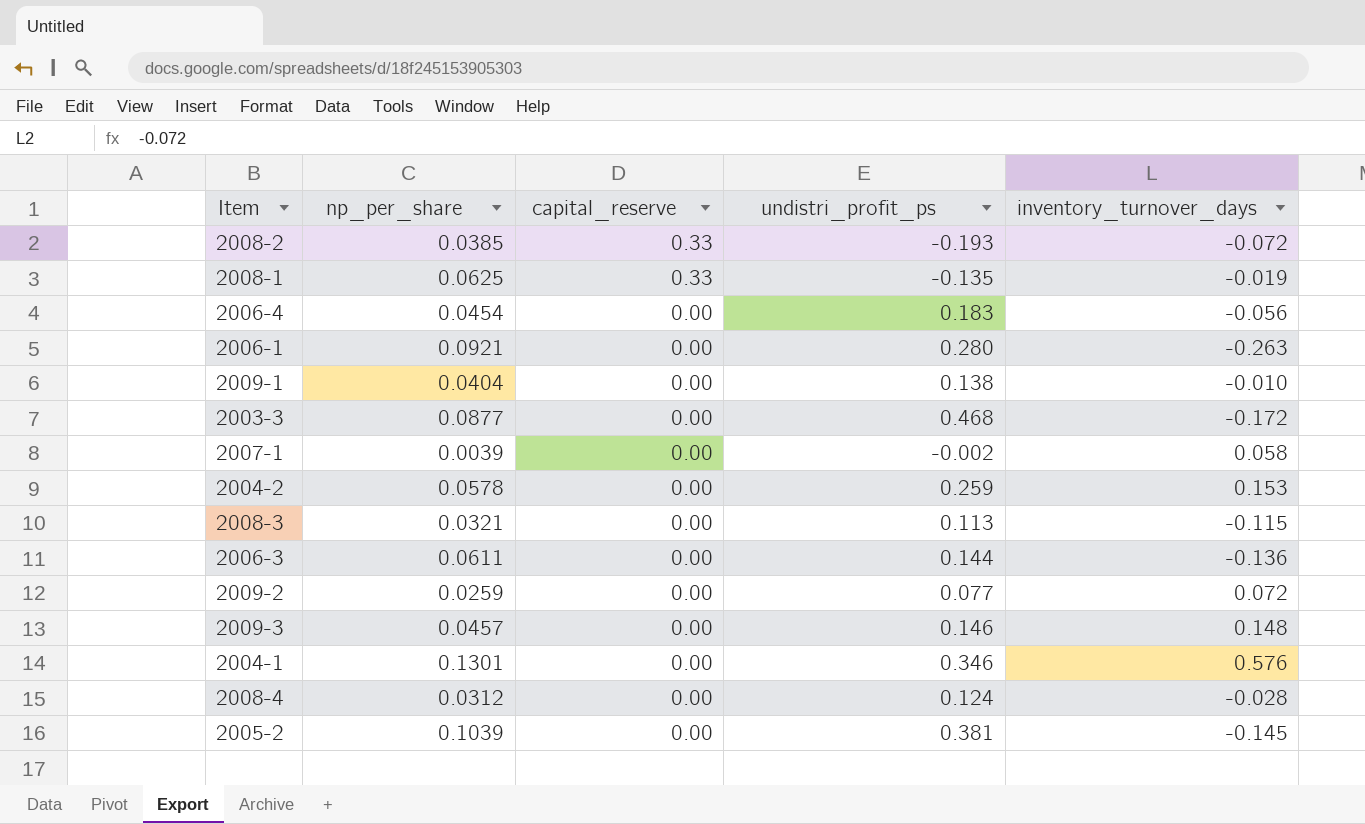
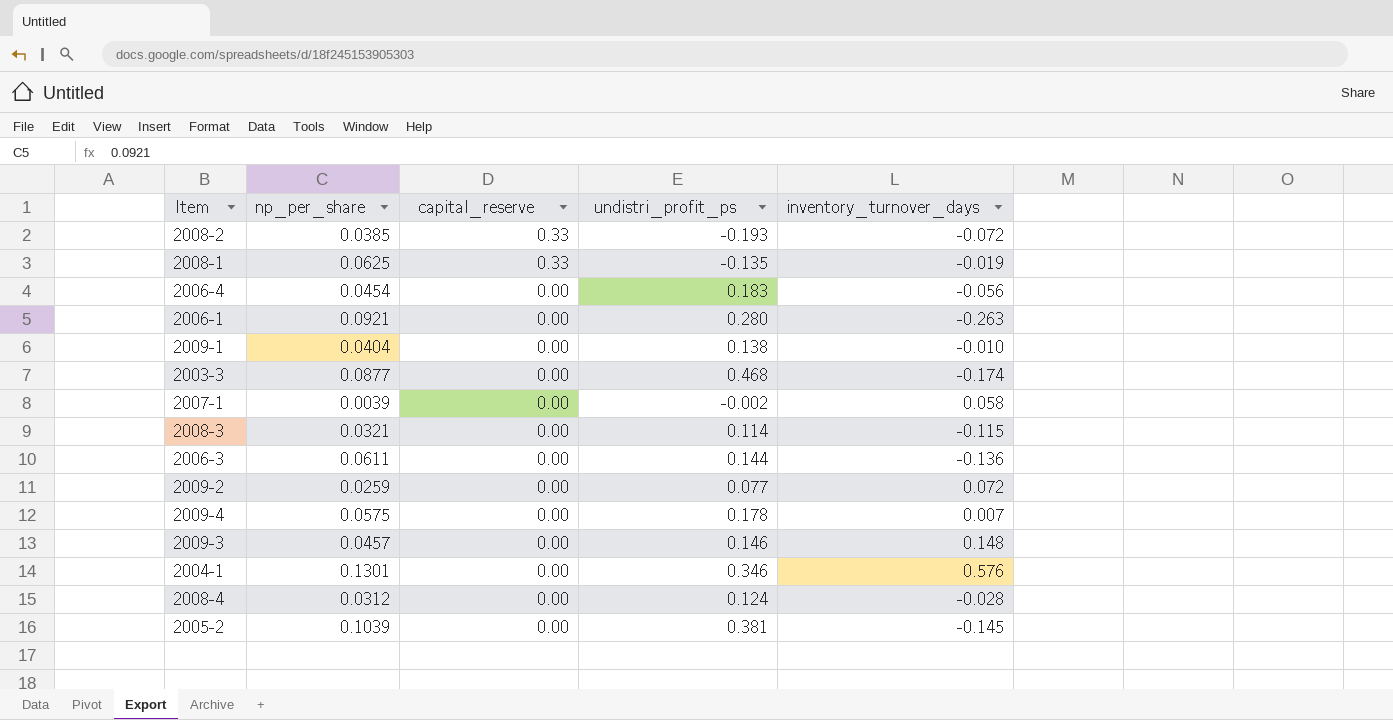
row 2004-2: 0.0578 | 0.00 | 0.259 | 0.153 -> none
2003-3 | inventory_turnover_days: -0.172 -> -0.174
2008-3 | undistri_profit_ps: 0.113 -> 0.114
row 2009-4: none -> 0.0575 | 0.00 | 0.178 | 0.007

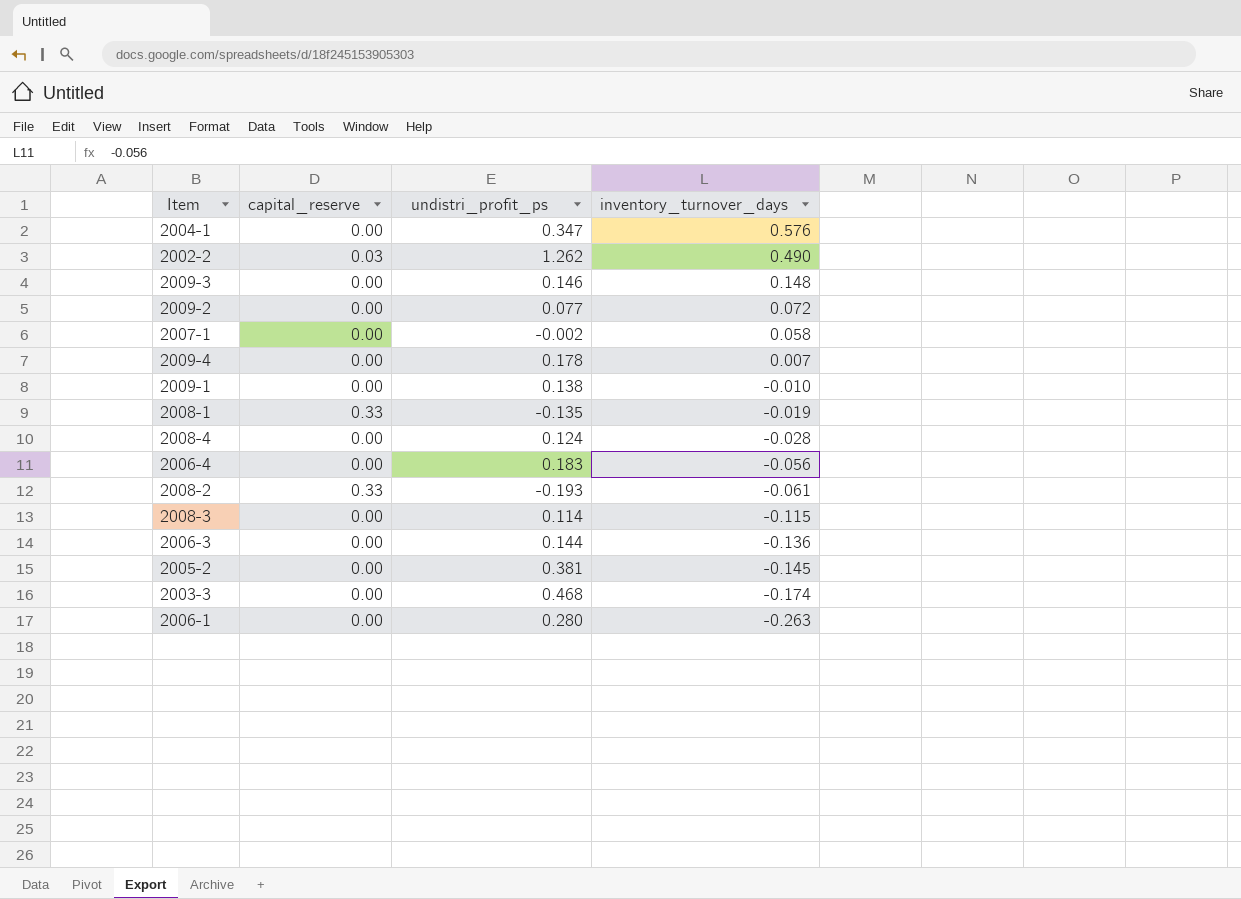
row order: capital_reserve descending -> inventory_turnover_days descending
column np_per_share | position: 2 -> none
2004-1 | undistri_profit_ps: 0.346 -> 0.347
row 2002-2: none -> 0.03 | 1.262 | 0.490
2008-2 | inventory_turnover_days: -0.072 -> -0.061

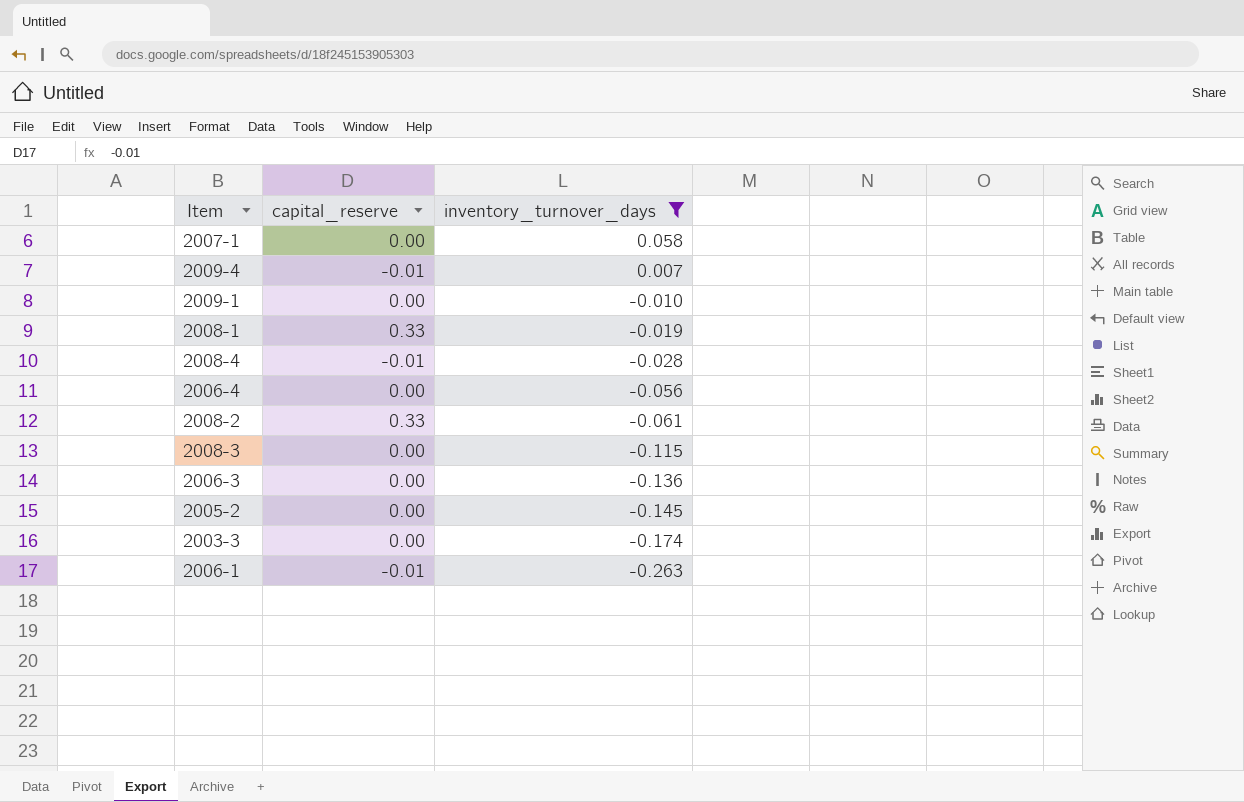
filter: none -> inventory_turnover_days <= 0.058
column undistri_profit_ps | position: 3 -> none
2009-4 | capital_reserve: 0.00 -> -0.01
2008-4 | capital_reserve: 0.00 -> -0.01
2006-1 | capital_reserve: 0.00 -> -0.01

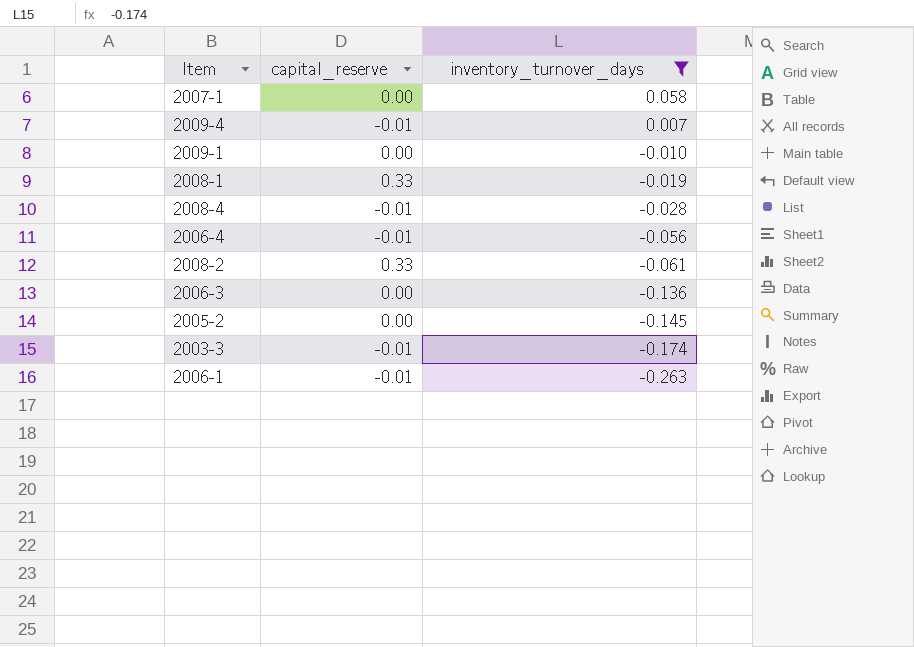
row 2008-3: 0.00 | -0.115 -> none
2006-4 | capital_reserve: 0.00 -> -0.01
2003-3 | capital_reserve: 0.00 -> -0.01

